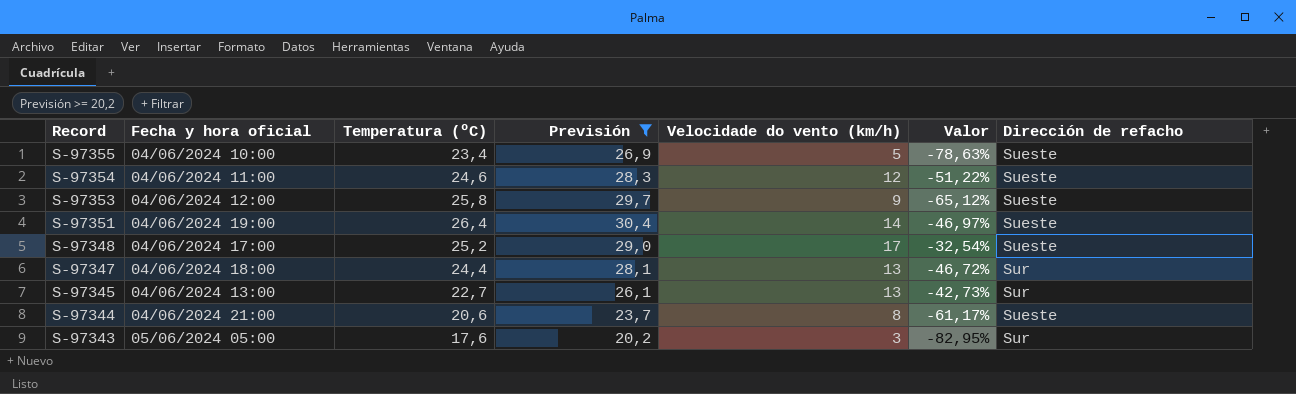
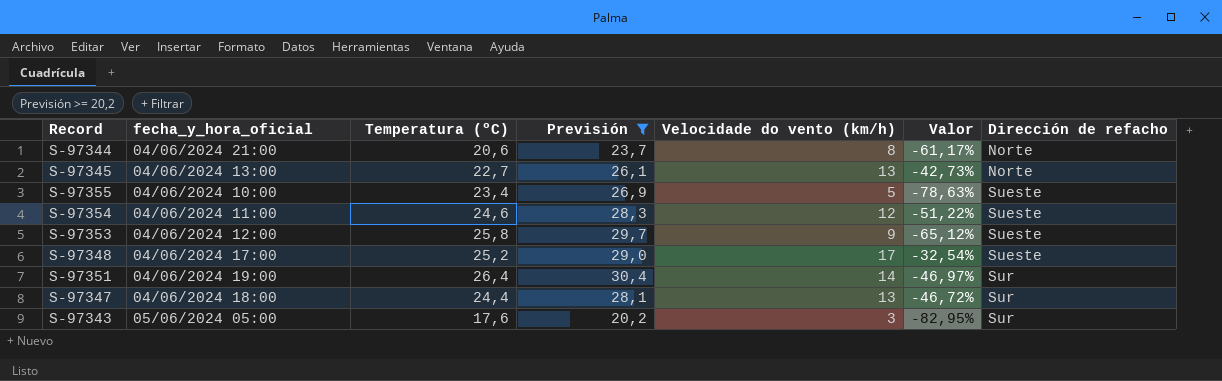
row order: Record descending -> Dirección de refacho ascending
column name: Fecha y hora oficial -> fecha_y_hora_oficial
S-97344 | Dirección de refacho: Sueste -> Norte
S-97345 | Dirección de refacho: Sur -> Norte
S-97351 | Dirección de refacho: Sueste -> Sur

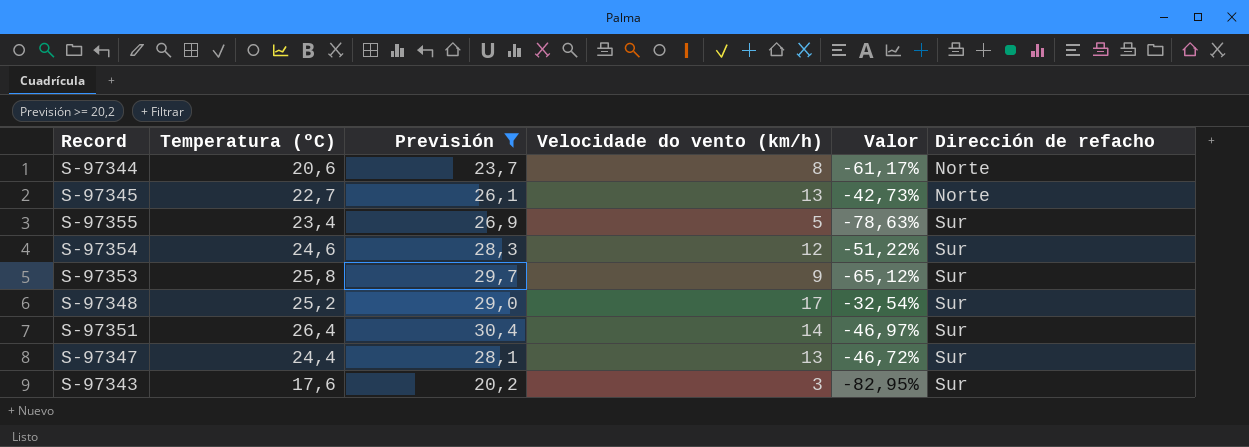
column fecha_y_hora_oficial | position: 2 -> none
S-97355 | Dirección de refacho: Sueste -> Sur
S-97354 | Dirección de refacho: Sueste -> Sur
S-97353 | Dirección de refacho: Sueste -> Sur
S-97348 | Dirección de refacho: Sueste -> Sur

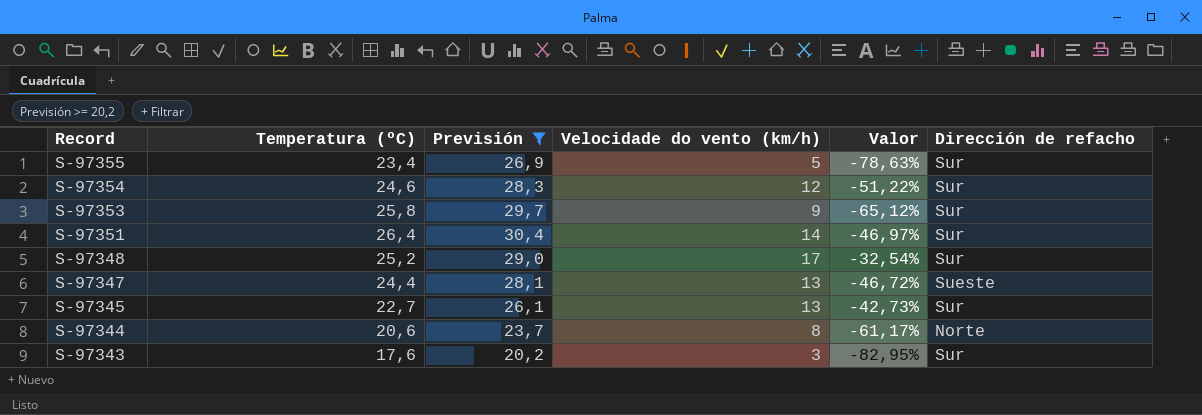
row order: Dirección de refacho ascending -> Record descending
S-97347 | Dirección de refacho: Sur -> Sueste
S-97345 | Dirección de refacho: Norte -> Sur

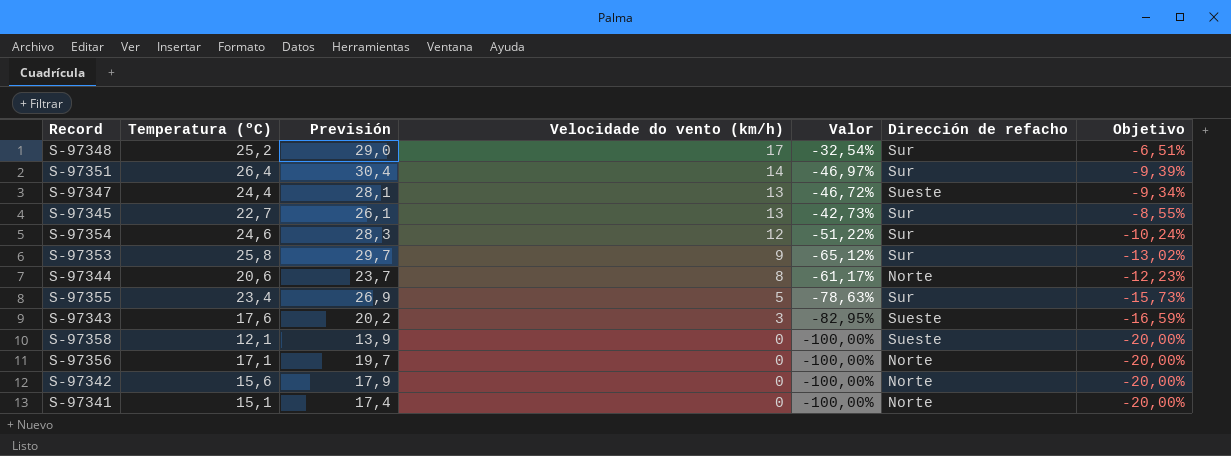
filter: Previsión >= 20,2 -> none
row order: Record descending -> Velocidade do vento (km/h) descending
column Objetivo | formula: none -> [Valor] * 0,2
S-97343 | Dirección de refacho: Sur -> Sueste

